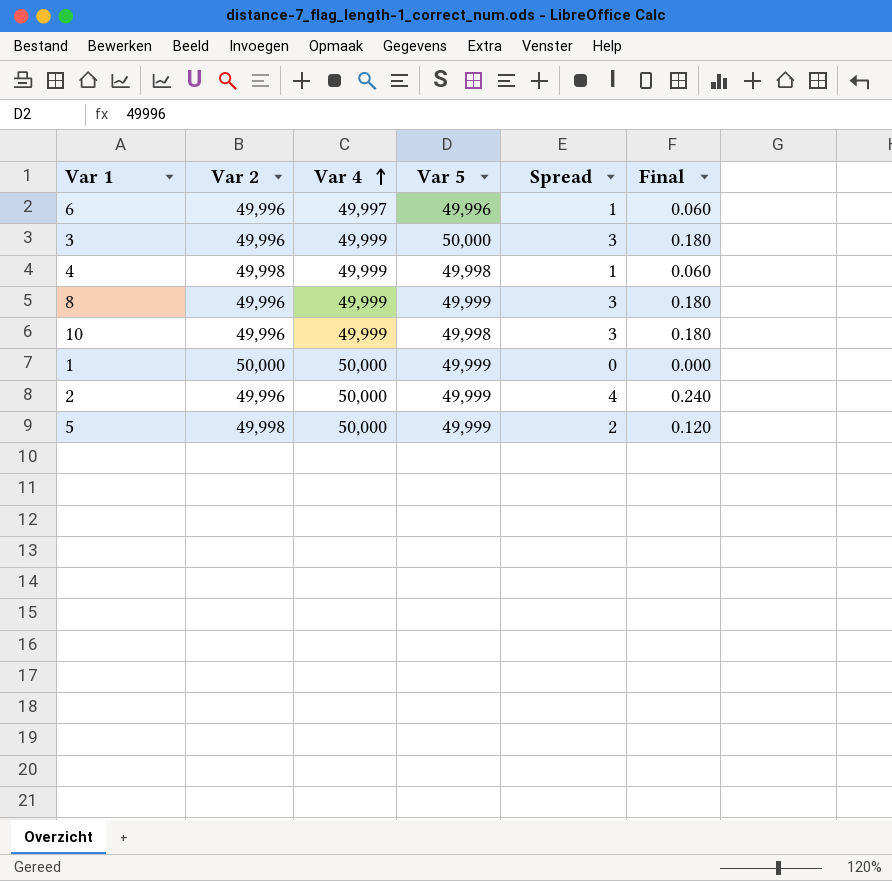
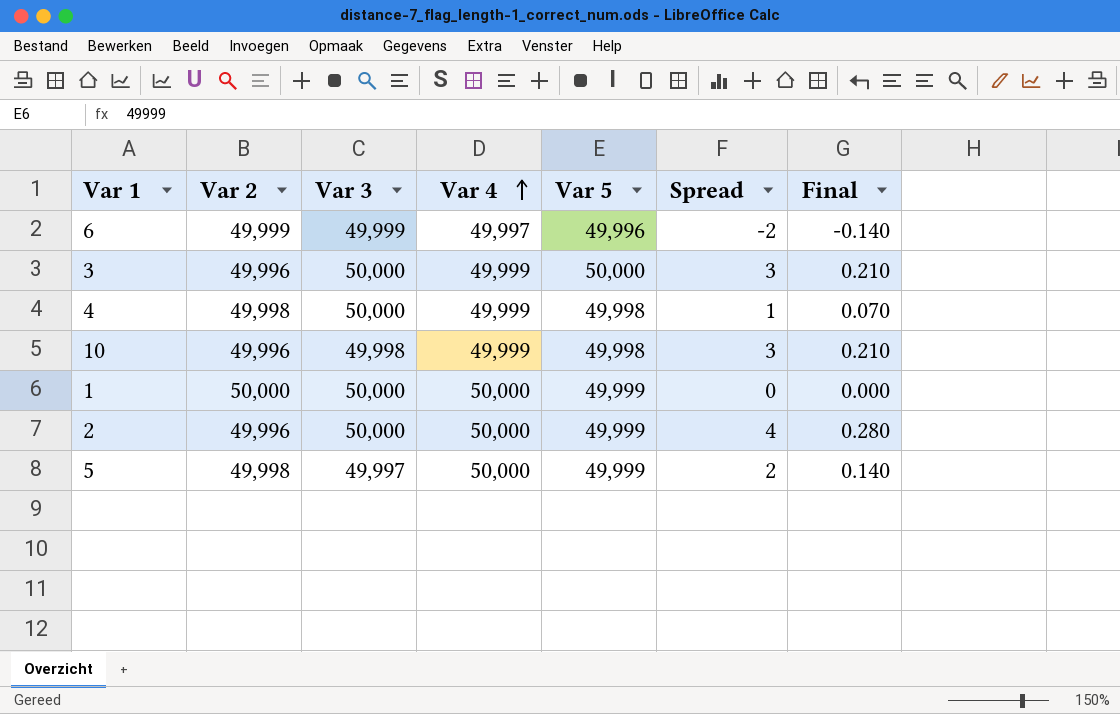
column Var 3 | position: none -> 3
column Final | formula: [Spread] * 0.06 -> [Spread] * 0.07
row 8: 49,996 | 49,999 | 49,999 | 3 | 0.180 -> none
6 | Var 2: 49,996 -> 49,999
6 | Spread: 1 -> -2

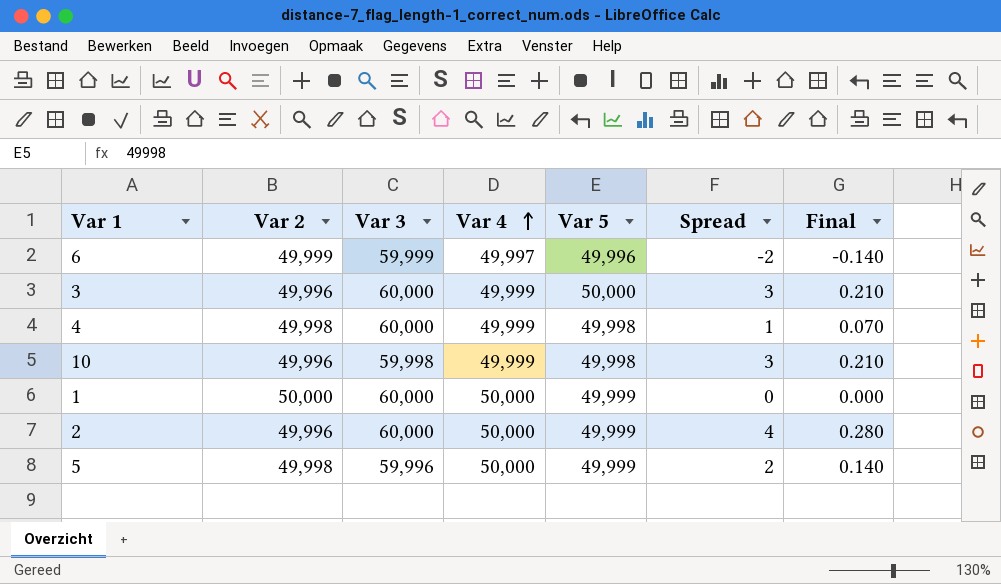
6 | Var 3: 49,999 -> 59,999
3 | Var 3: 50,000 -> 60,000
4 | Var 3: 50,000 -> 60,000
10 | Var 3: 49,998 -> 59,998
1 | Var 3: 50,000 -> 60,000
2 | Var 3: 50,000 -> 60,000
5 | Var 3: 49,997 -> 59,996

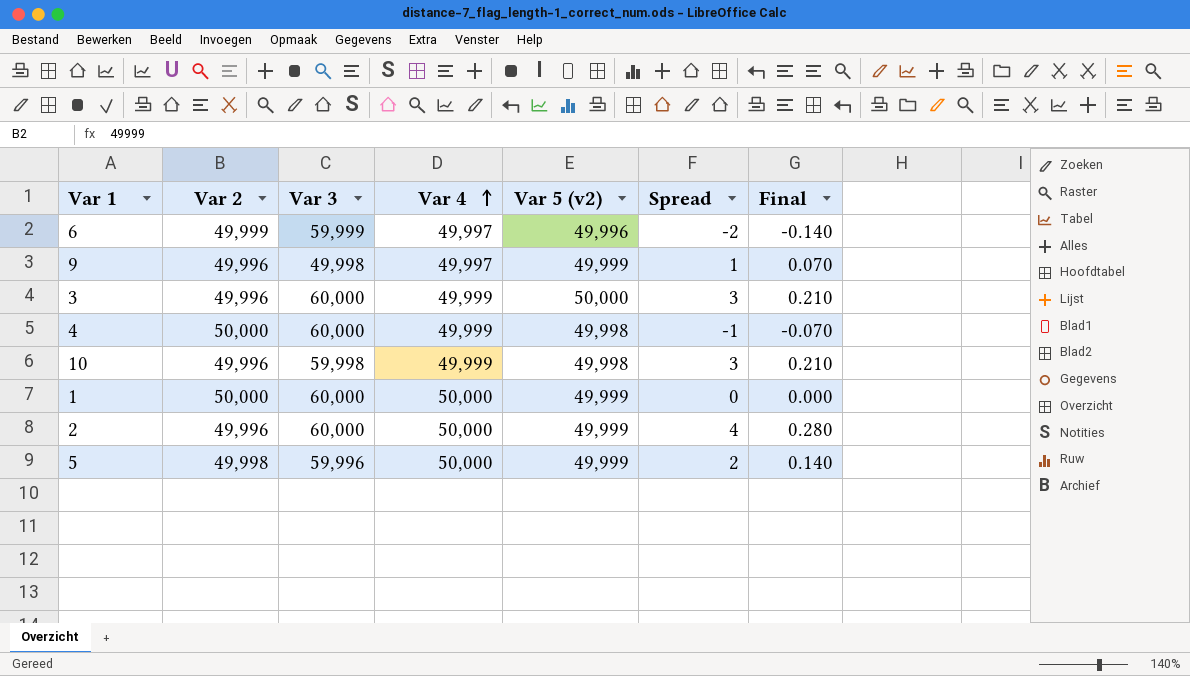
column name: Var 5 -> Var 5 (v2)
row 9: none -> 49,996 | 49,998 | 49,997 | 49,999 | 1 | 0.070
4 | Var 2: 49,998 -> 50,000
4 | Spread: 1 -> -1
4 | Final: 0.070 -> -0.070

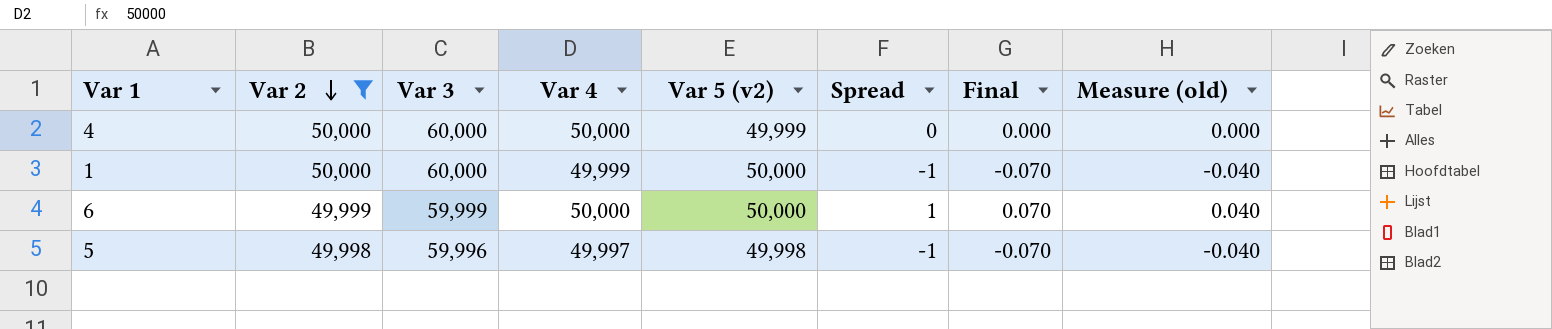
filter: none -> Var 2 != 49,996
row order: Var 4 ascending -> Var 2 descending
column Measure (old) | formula: none -> [Spread] * 0.04
4 | Var 4: 49,999 -> 50,000
4 | Var 5 (v2): 49,998 -> 49,999
4 | Spread: -1 -> 0
4 | Final: -0.070 -> 0.000
1 | Var 4: 50,000 -> 49,999
1 | Var 5 (v2): 49,999 -> 50,000
1 | Spread: 0 -> -1
1 | Final: 0.000 -> -0.070
6 | Var 4: 49,997 -> 50,000
6 | Var 5 (v2): 49,996 -> 50,000
6 | Spread: -2 -> 1
6 | Final: -0.140 -> 0.070
5 | Var 4: 50,000 -> 49,997
5 | Var 5 (v2): 49,999 -> 49,998
5 | Spread: 2 -> -1
5 | Final: 0.140 -> -0.070

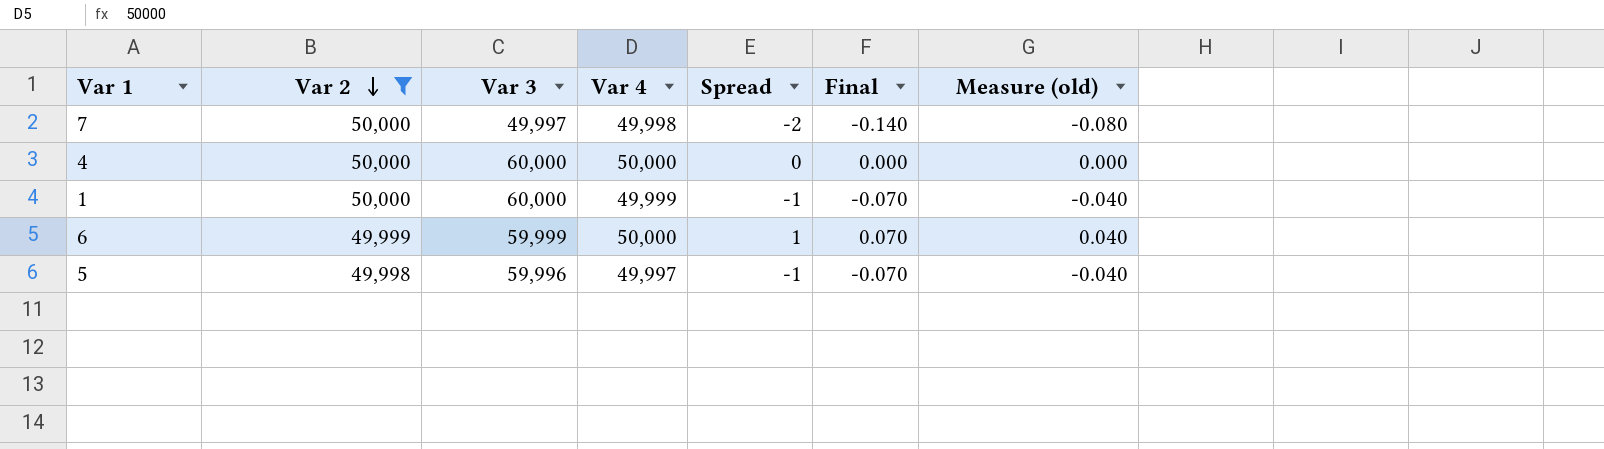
column Var 5 (v2) | position: 5 -> none
row 7: none -> 50,000 | 49,997 | 49,998 | -2 | -0.140 | -0.080

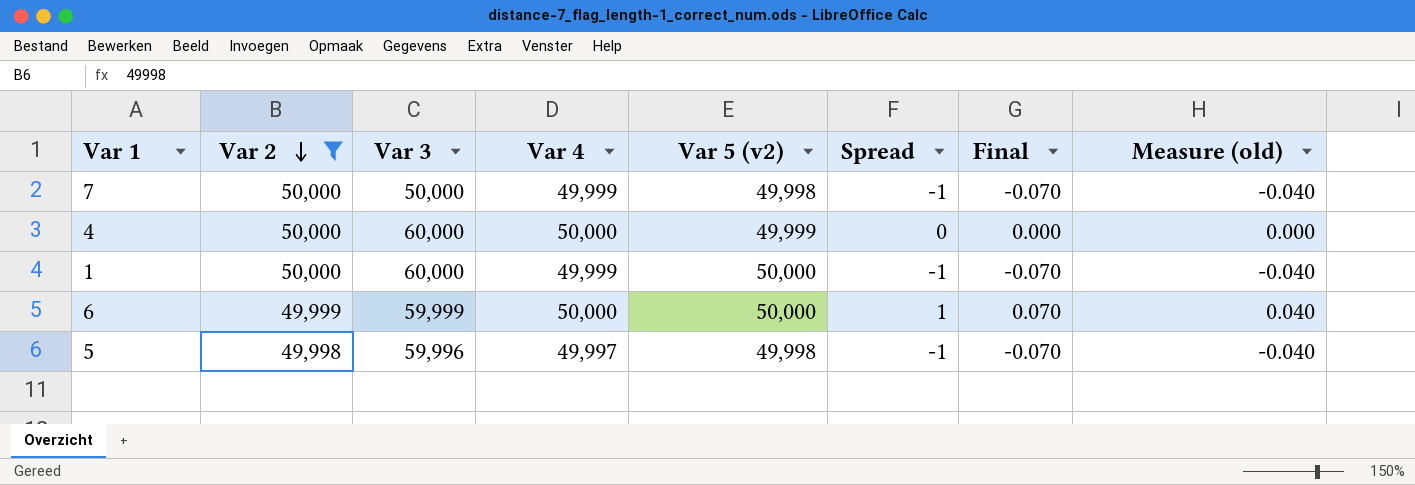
column Var 5 (v2) | position: none -> 5
7 | Var 3: 49,997 -> 50,000
7 | Var 4: 49,998 -> 49,999
7 | Spread: -2 -> -1
7 | Final: -0.140 -> -0.070
7 | Measure (old): -0.080 -> -0.040

